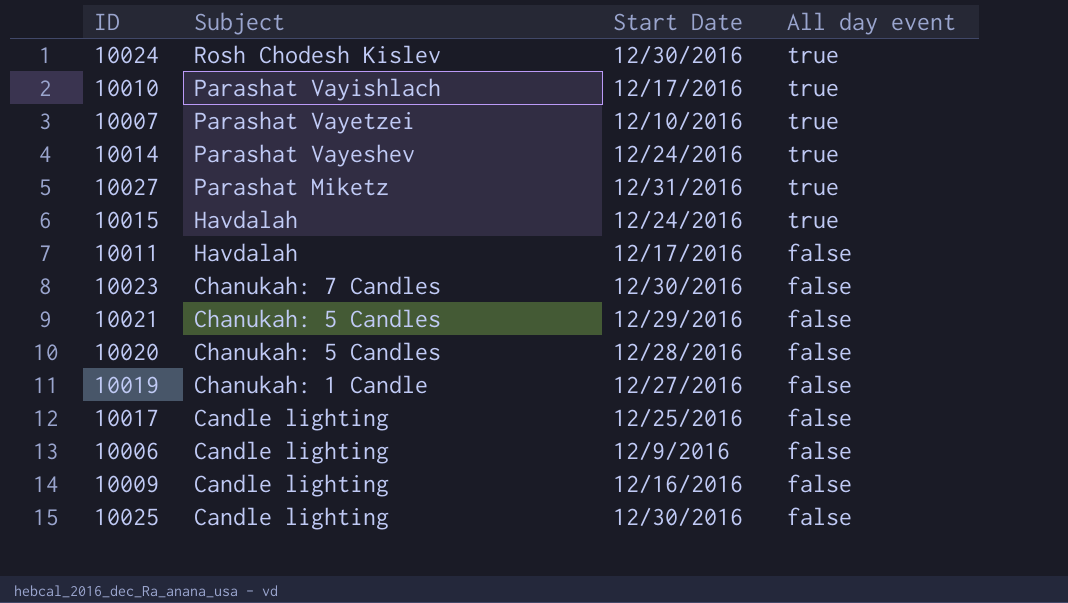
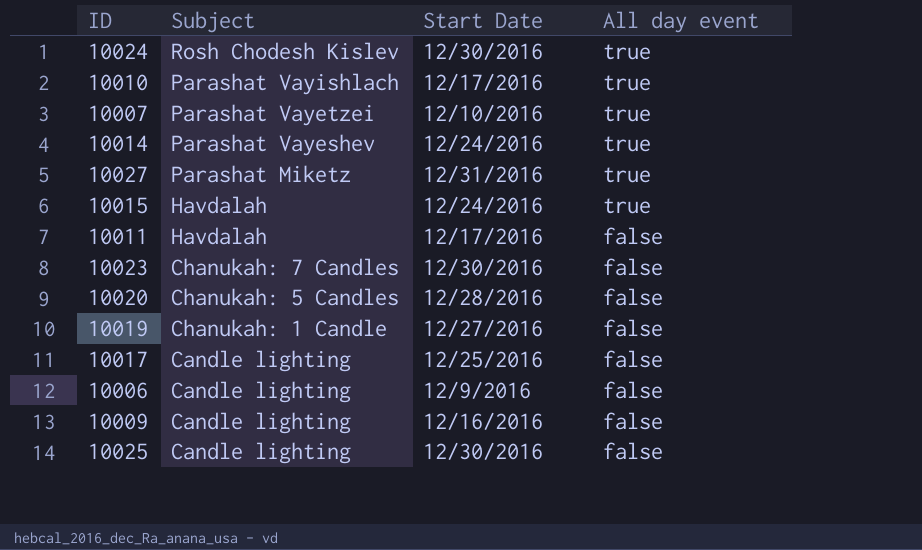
row 10021: Chanukah: 5 Candles | 12/29/2016 | false -> none

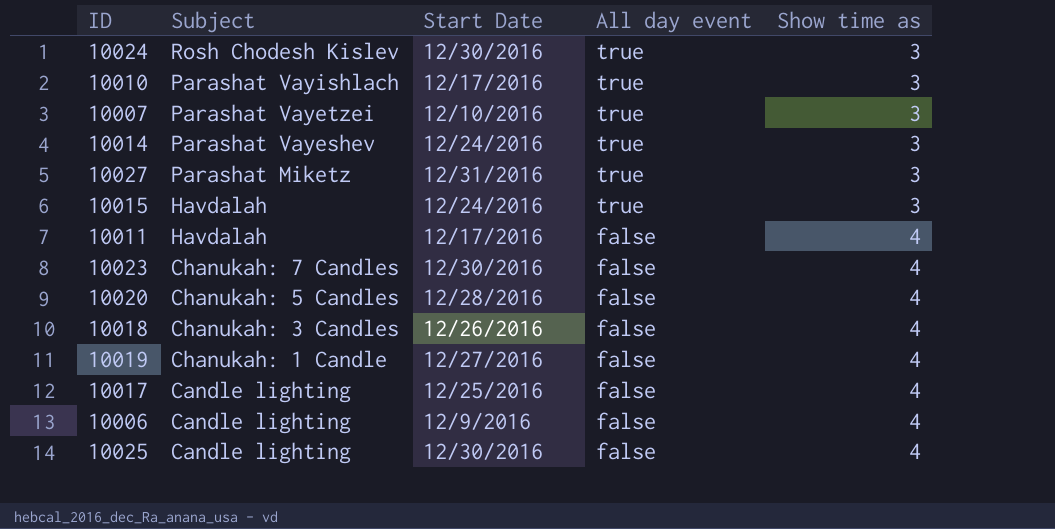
column Show time as | position: none -> 5
row 10009: Candle lighting | 12/16/2016 | false -> none
row 10018: none -> Chanukah: 3 Candles | 12/26/2016 | false | 4

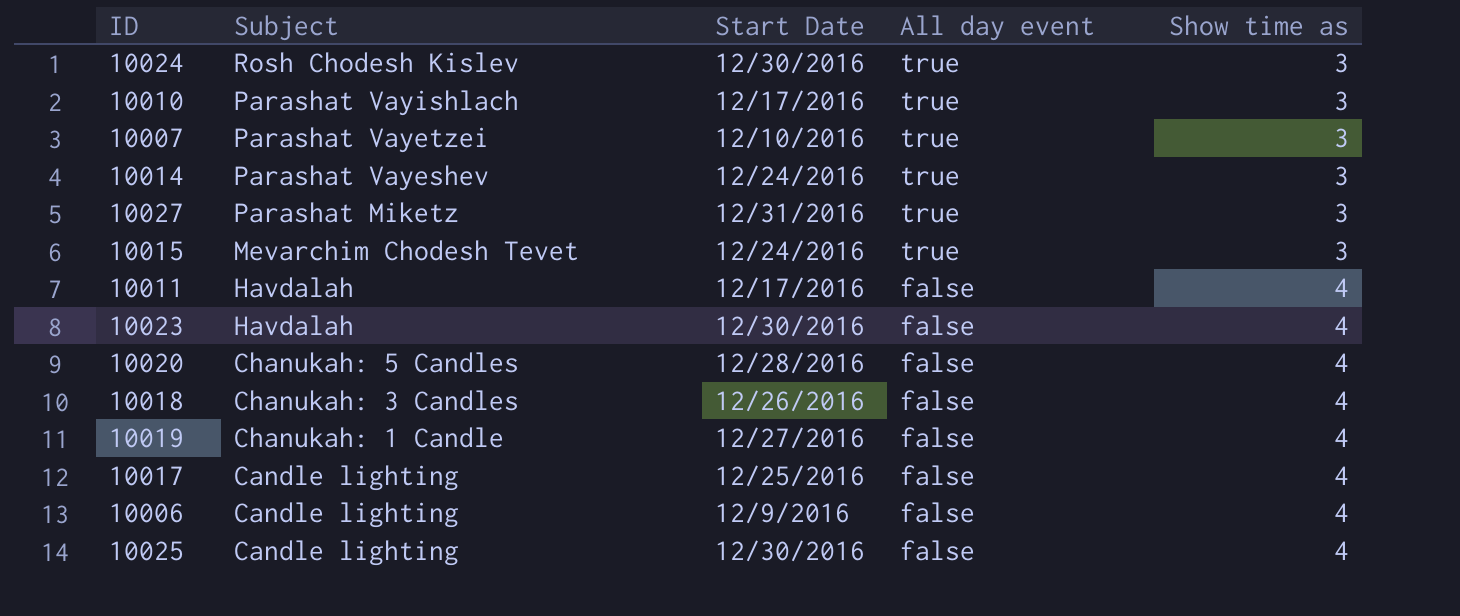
10015 | Subject: Havdalah -> Mevarchim Chodesh Tevet
10023 | Subject: Chanukah: 7 Candles -> Havdalah

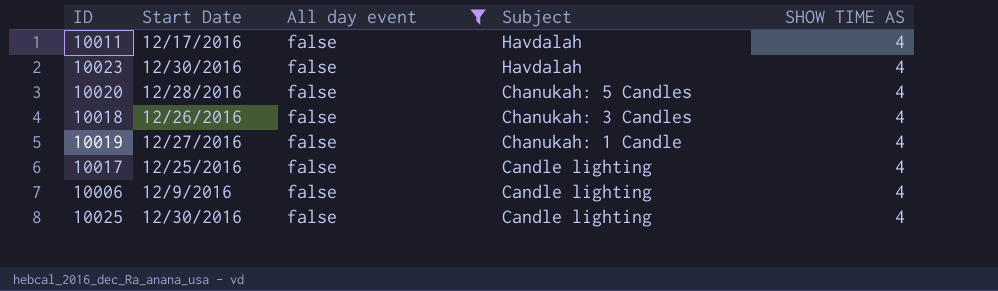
filter: none -> All day event = false
column Subject | position: 2 -> 4
column name: Show time as -> SHOW TIME AS

